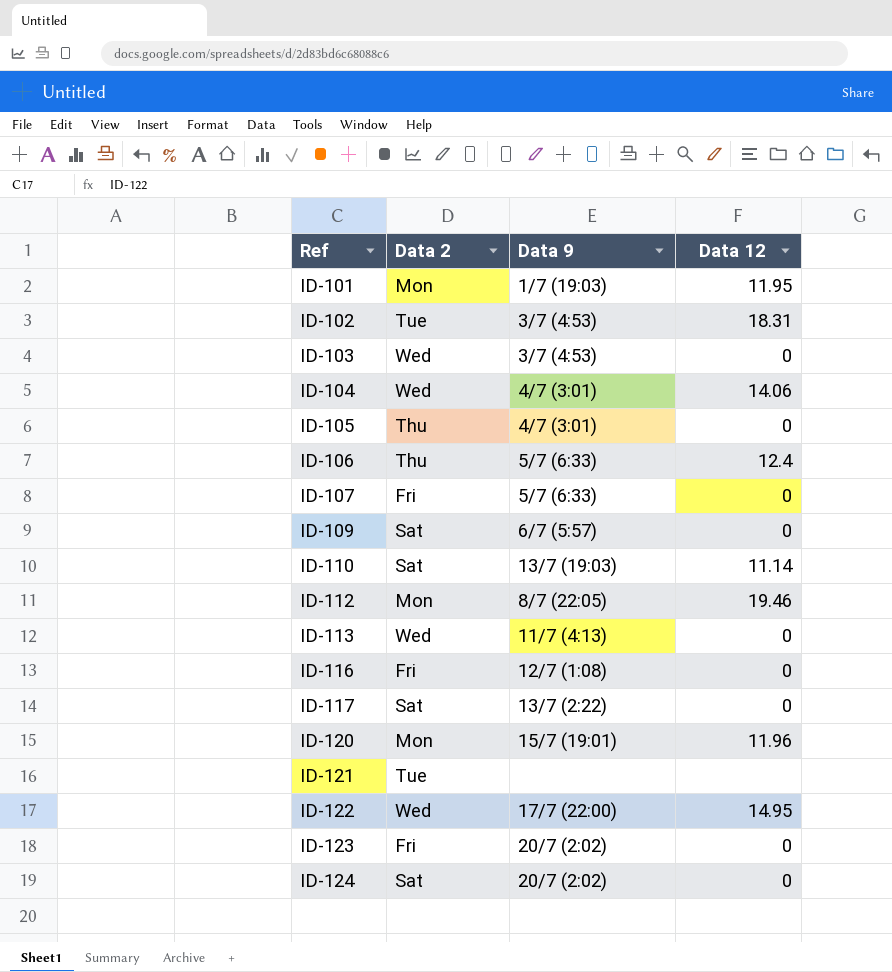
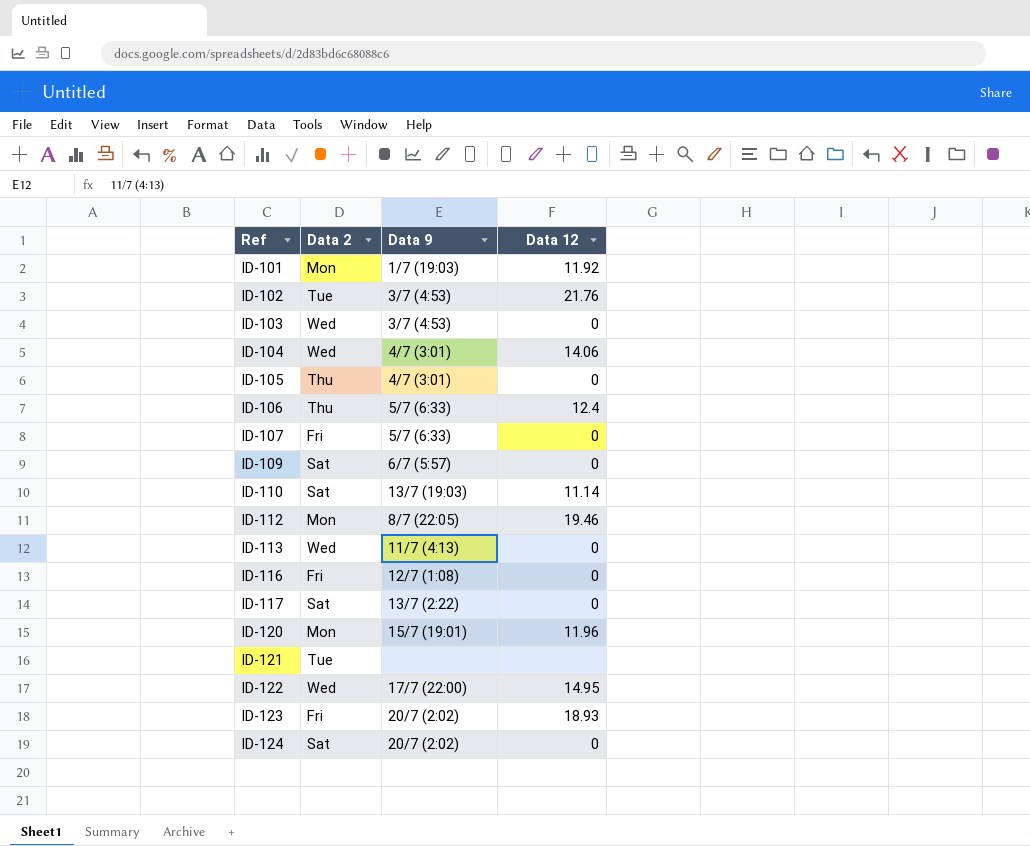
ID-101 | Data 12: 11.95 -> 11.92
ID-102 | Data 12: 18.31 -> 21.76
ID-123 | Data 12: 0 -> 18.93

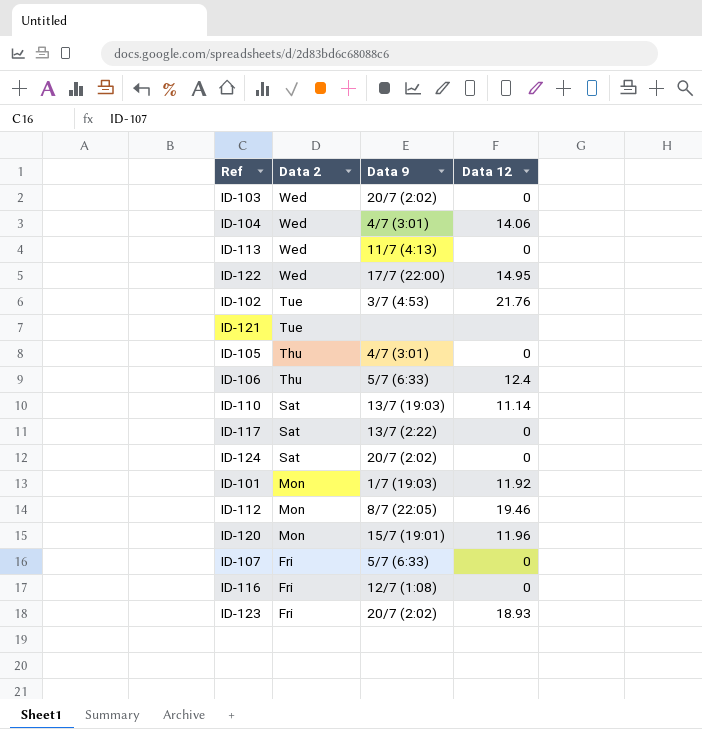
row order: Ref ascending -> Data 2 descending
row ID-109: Sat | 6/7 (5:57) | 0 -> none
ID-103 | Data 9: 3/7 (4:53) -> 20/7 (2:02)

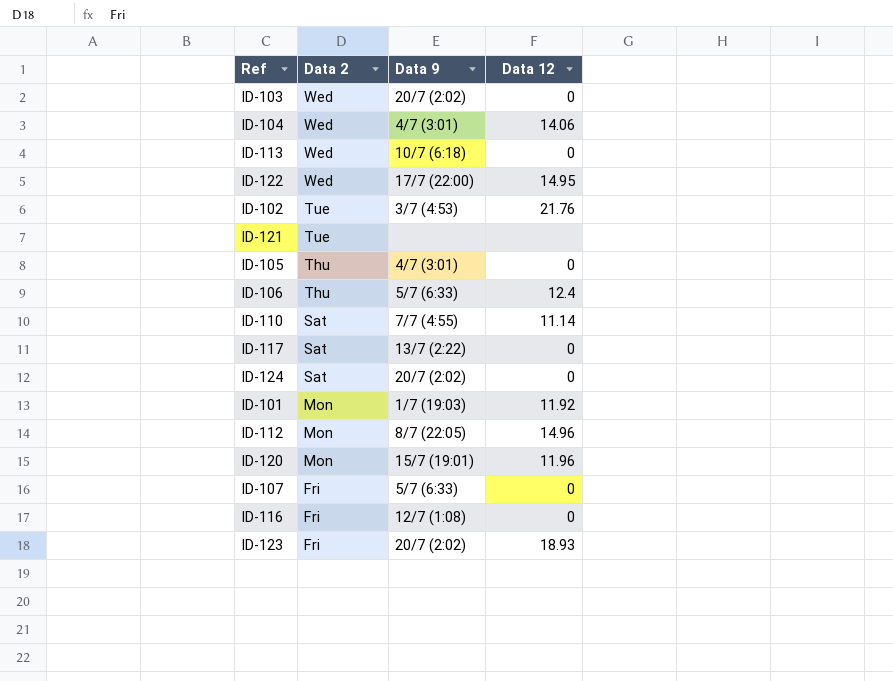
ID-113 | Data 9: 11/7 (4:13) -> 10/7 (6:18)
ID-110 | Data 9: 13/7 (19:03) -> 7/7 (4:55)
ID-112 | Data 12: 19.46 -> 14.96

